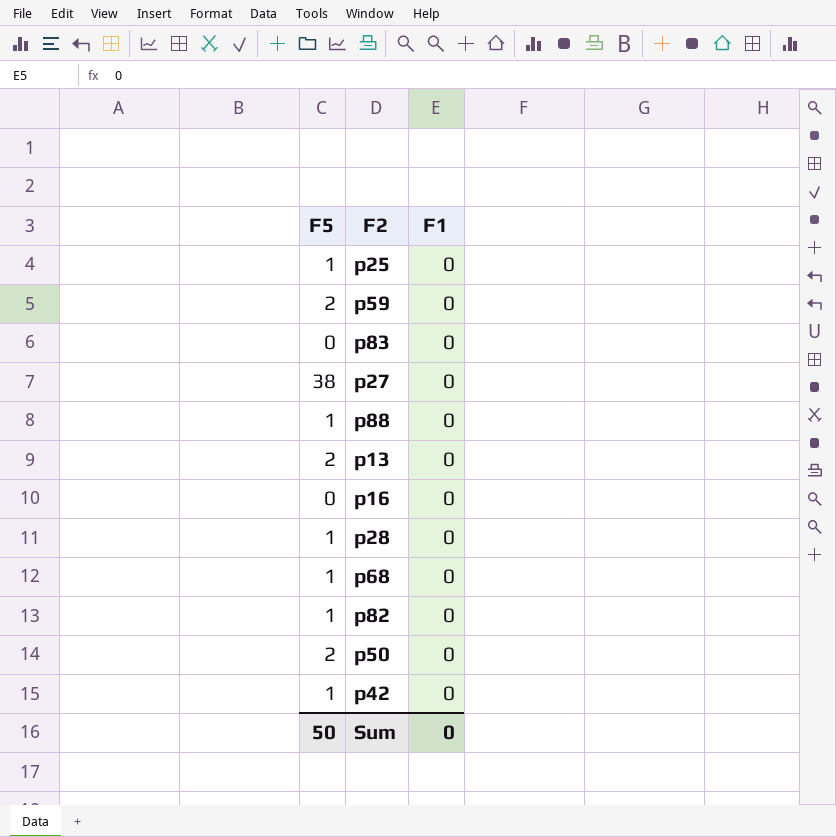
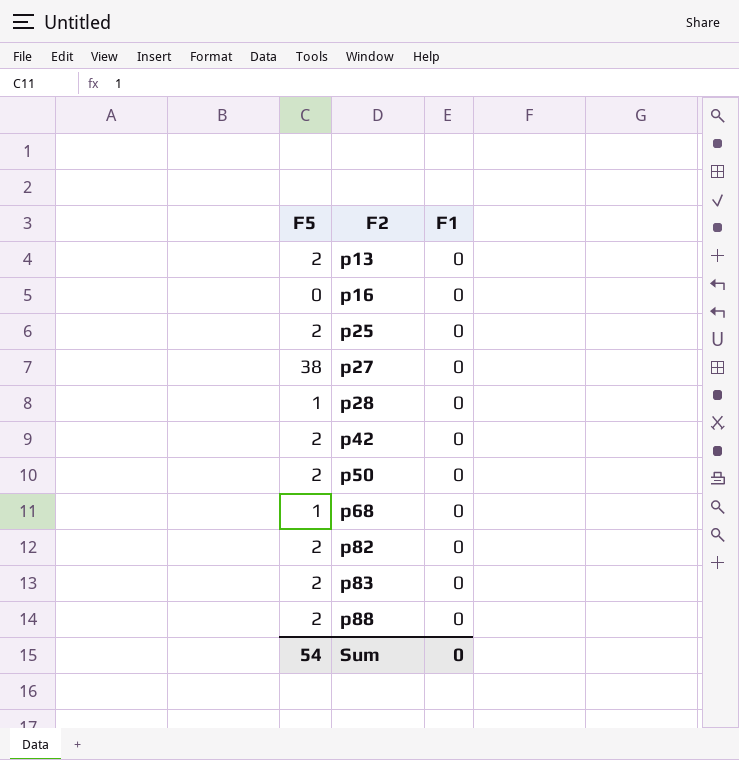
row order: none -> F2 ascending
row p59: 2 | 0 -> none
p25 | F5: 1 -> 2
p42 | F5: 1 -> 2
p82 | F5: 1 -> 2
p83 | F5: 0 -> 2
p88 | F5: 1 -> 2
Sum | F5: 50 -> 54

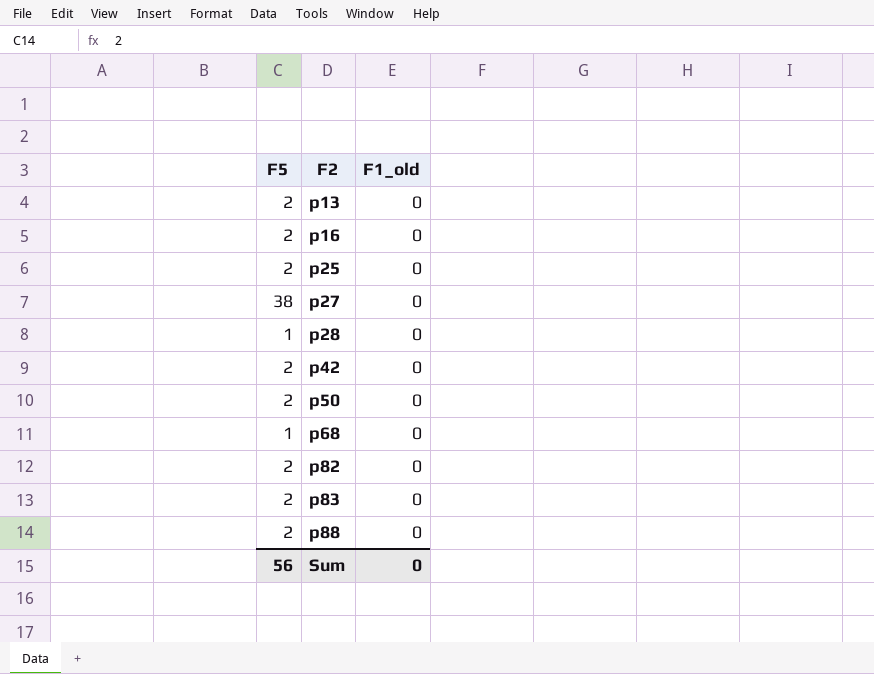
column name: F1 -> F1_old
p16 | F5: 0 -> 2
Sum | F5: 54 -> 56

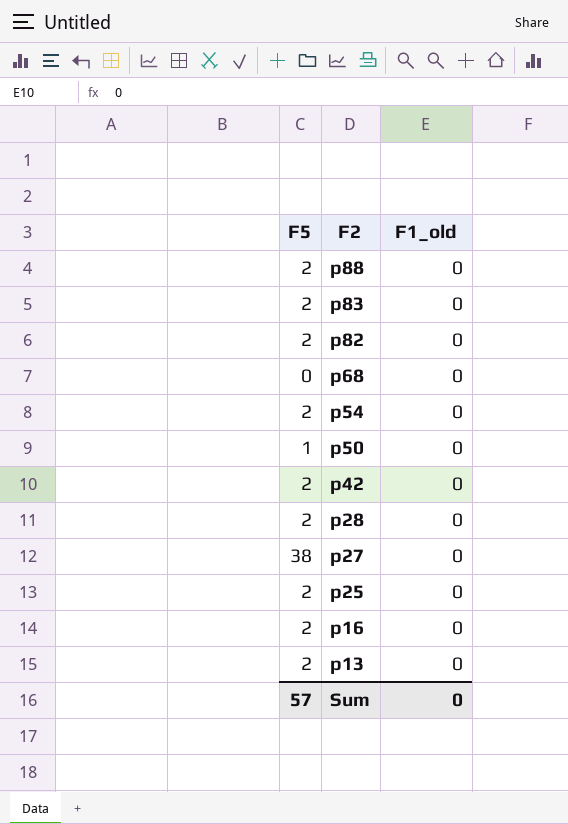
row order: F2 ascending -> F2 descending
p68 | F5: 1 -> 0
row p54: none -> 2 | 0
p50 | F5: 2 -> 1
p28 | F5: 1 -> 2
Sum | F5: 56 -> 57

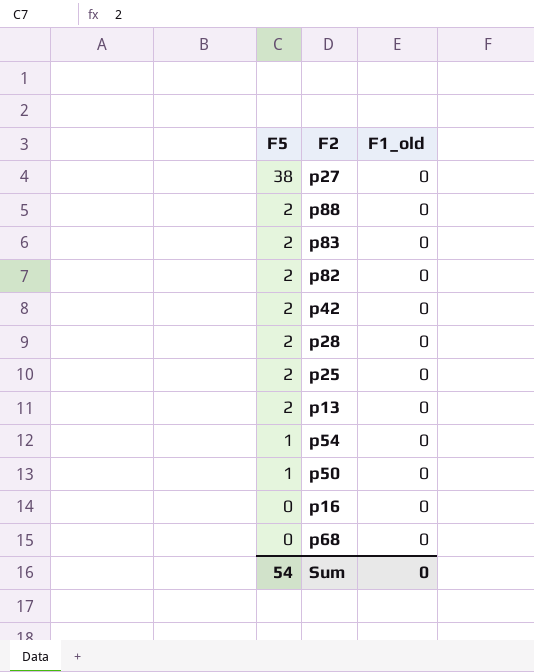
row order: F2 descending -> F5 descending
p54 | F5: 2 -> 1
p16 | F5: 2 -> 0
Sum | F5: 57 -> 54

